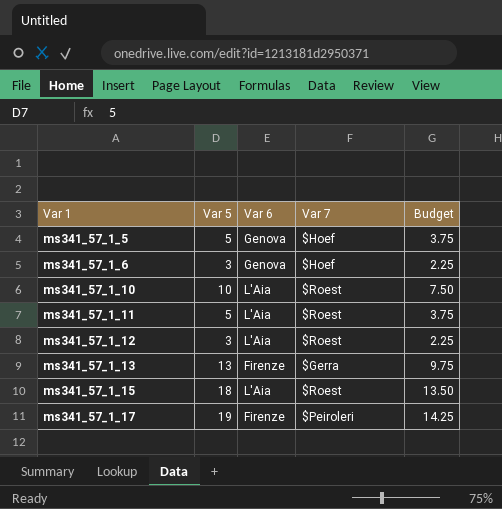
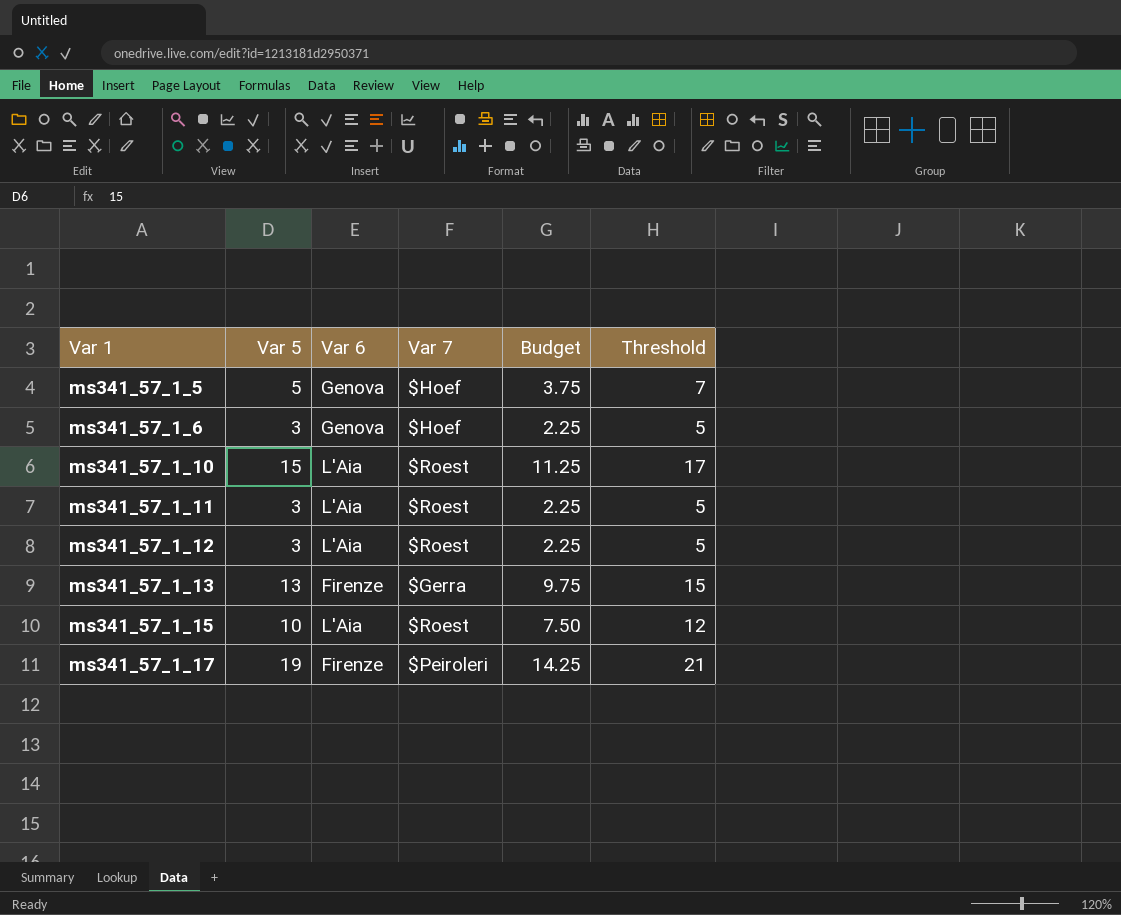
column Threshold | formula: none -> [Var 5] + 2
ms341_57_1_10 | Var 5: 10 -> 15
ms341_57_1_10 | Budget: 7.50 -> 11.25
ms341_57_1_11 | Var 5: 5 -> 3
ms341_57_1_11 | Budget: 3.75 -> 2.25
ms341_57_1_15 | Var 5: 18 -> 10
ms341_57_1_15 | Budget: 13.50 -> 7.50

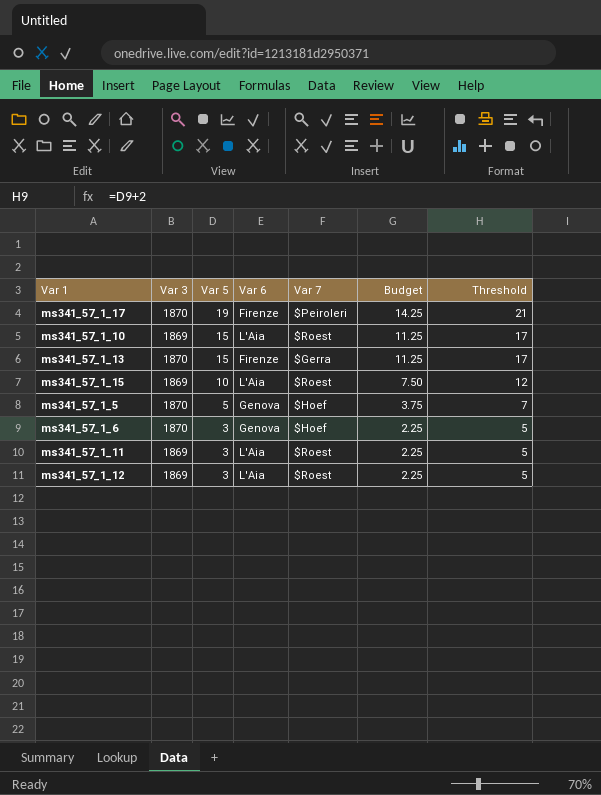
row order: Var 1 ascending -> Var 5 descending
column Var 3 | position: none -> 2
ms341_57_1_13 | Var 5: 13 -> 15
ms341_57_1_13 | Budget: 9.75 -> 11.25
ms341_57_1_13 | Threshold: 15 -> 17

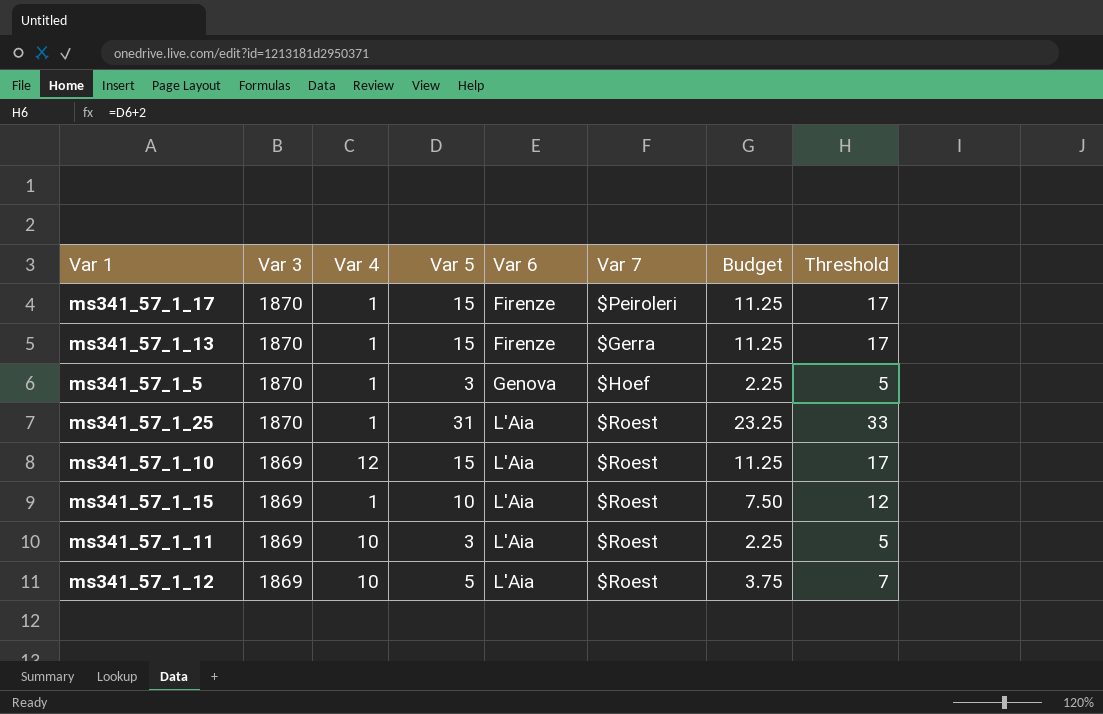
row order: Var 5 descending -> Var 3 descending
column Var 4 | position: none -> 3
row ms341_57_1_6: 1870 | 3 | Genova | $Hoef | 2.25 | 5 -> none
ms341_57_1_17 | Var 5: 19 -> 15
ms341_57_1_17 | Budget: 14.25 -> 11.25
ms341_57_1_17 | Threshold: 21 -> 17
ms341_57_1_5 | Var 5: 5 -> 3
ms341_57_1_5 | Budget: 3.75 -> 2.25
ms341_57_1_5 | Threshold: 7 -> 5
row ms341_57_1_25: none -> 1870 | 1 | 31 | L'Aia | $Roest | 23.25 | 33
ms341_57_1_12 | Var 5: 3 -> 5
ms341_57_1_12 | Budget: 2.25 -> 3.75
ms341_57_1_12 | Threshold: 5 -> 7

